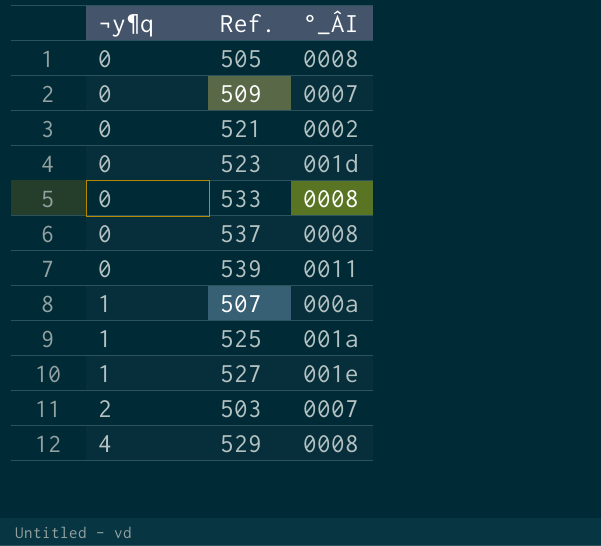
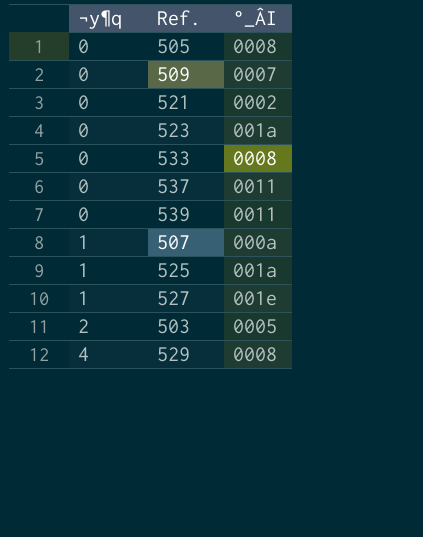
523 | °_ÂI: 001d -> 001a
537 | °_ÂI: 0008 -> 0011
503 | °_ÂI: 0007 -> 0005

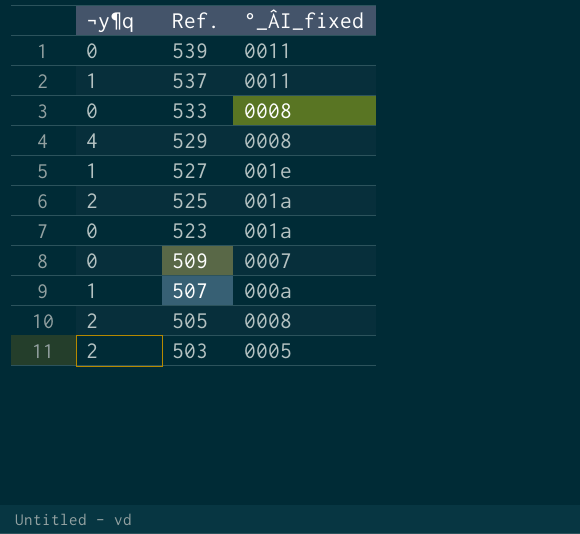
row order: ¬y¶q ascending -> Ref. descending
column name: °_ÂI -> °_ÂI_fixed
row 521: 0 | 0002 -> none
537 | ¬y¶q: 0 -> 1
525 | ¬y¶q: 1 -> 2
505 | ¬y¶q: 0 -> 2

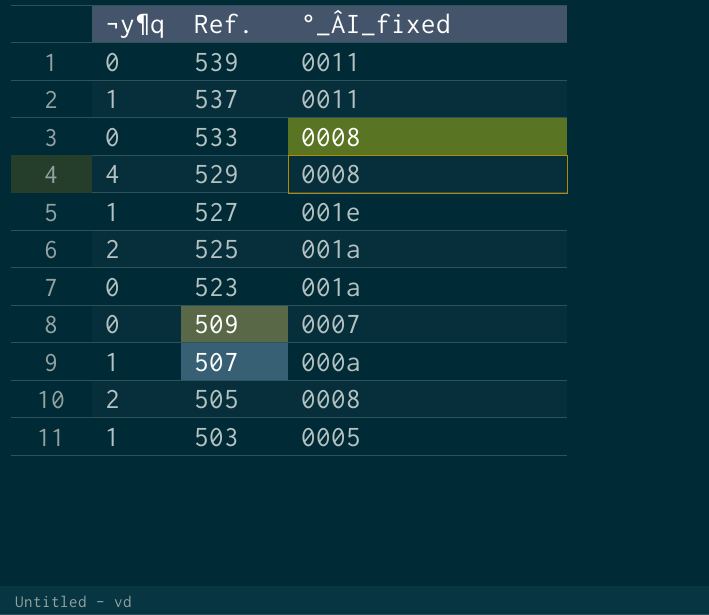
503 | ¬y¶q: 2 -> 1

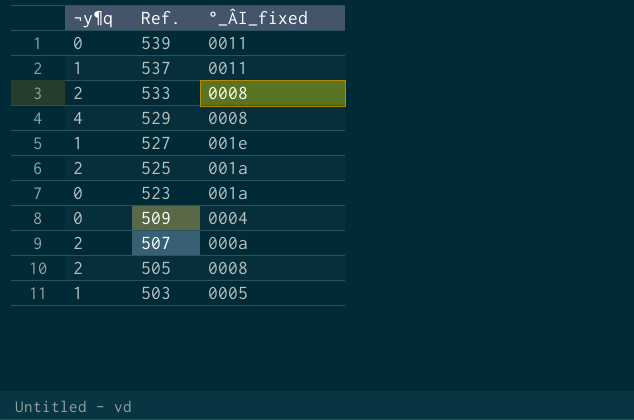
533 | ¬y¶q: 0 -> 2
509 | °_ÂI_fixed: 0007 -> 0004
507 | ¬y¶q: 1 -> 2

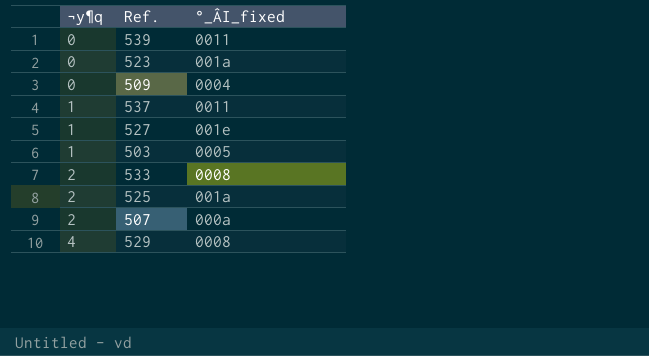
row order: Ref. descending -> ¬y¶q ascending
row 505: 2 | 0008 -> none

